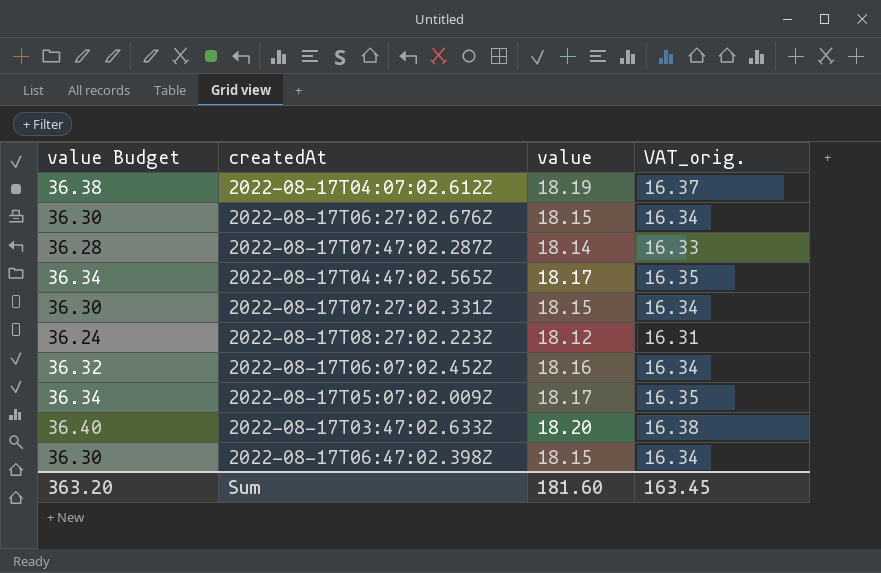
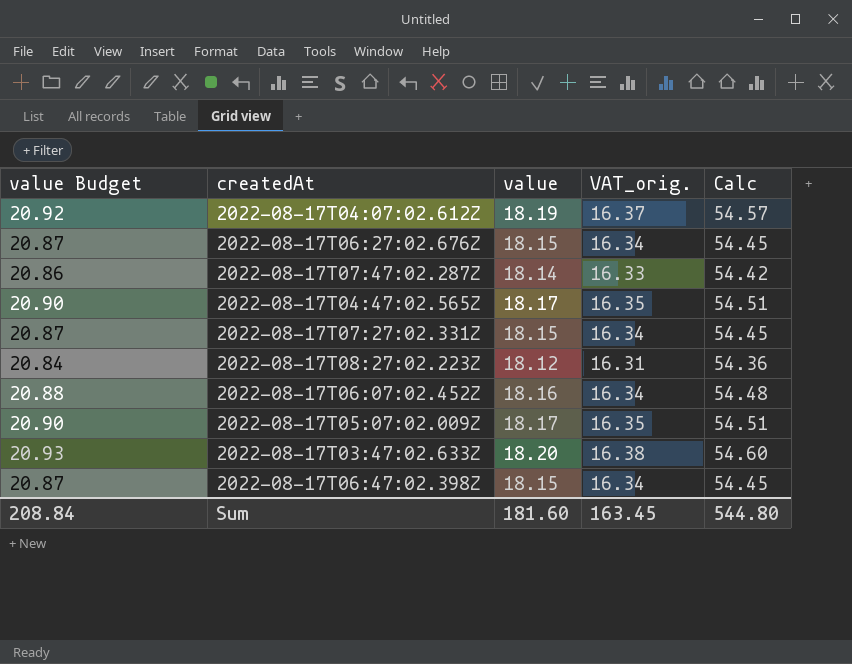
column value Budget | formula: [value] * 2 -> [value] * 1.15
column Calc | formula: none -> [value] * 3
Sum | value Budget: 363.20 -> 208.84

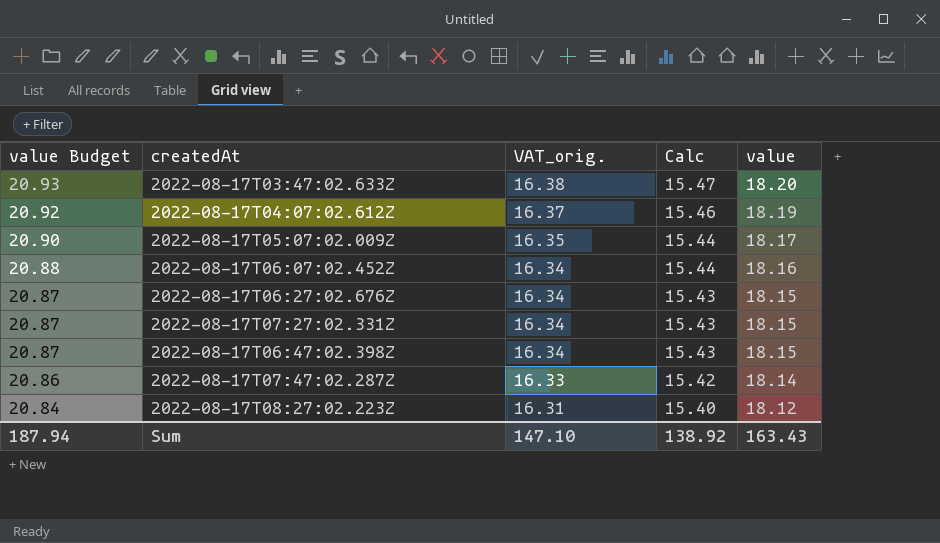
row order: none -> value Budget descending
column Calc | formula: [value] * 3 -> [value] * 0.85
column value | position: 3 -> 5
row 2022-08-17T04:47:02.565Z: 20.90 | 18.17 | 16.35 | 54.51 -> none
Sum | value Budget: 208.84 -> 187.94
Sum | VAT_orig.: 163.45 -> 147.10
Sum | Calc: 544.80 -> 138.92
Sum | value: 181.60 -> 163.43

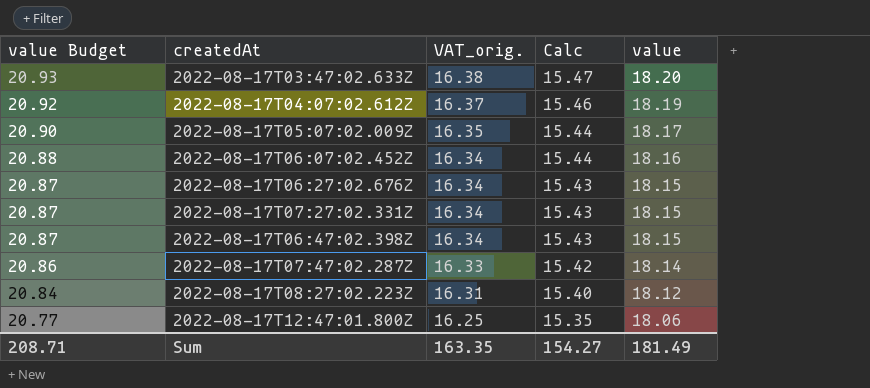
row 2022-08-17T12:47:01.800Z: none -> 20.77 | 16.25 | 15.35 | 18.06
Sum | value Budget: 187.94 -> 208.71
Sum | VAT_orig.: 147.10 -> 163.35
Sum | Calc: 138.92 -> 154.27
Sum | value: 163.43 -> 181.49

